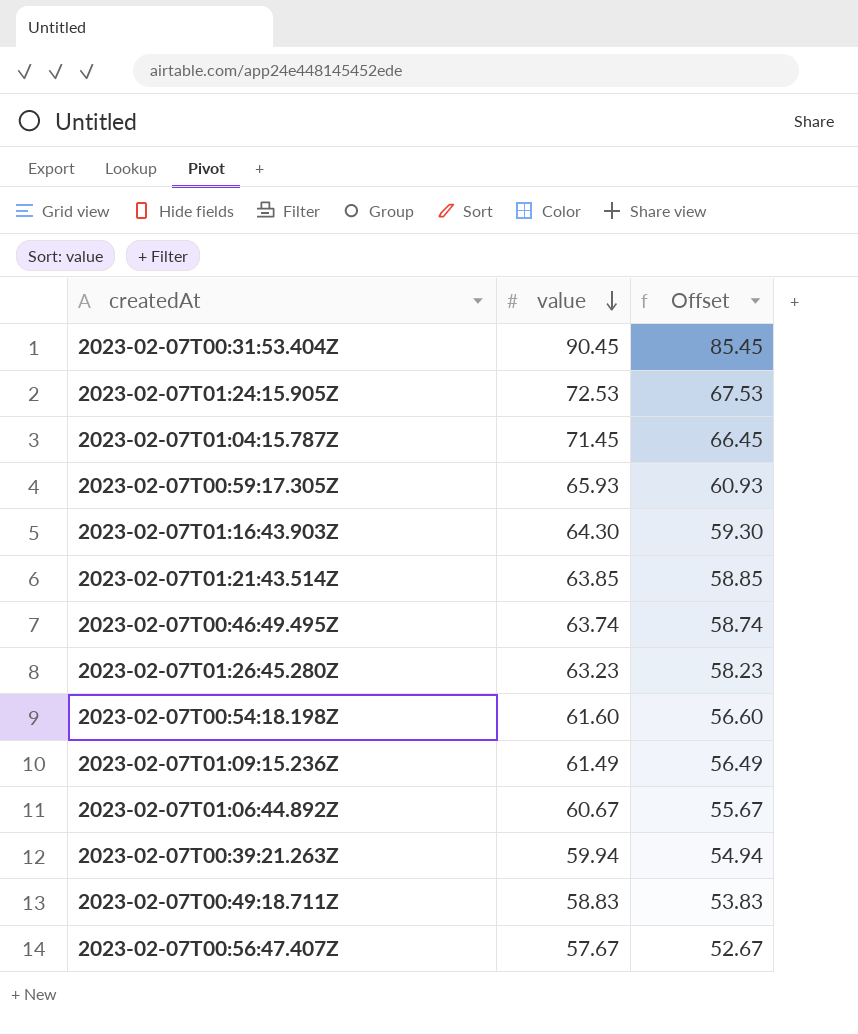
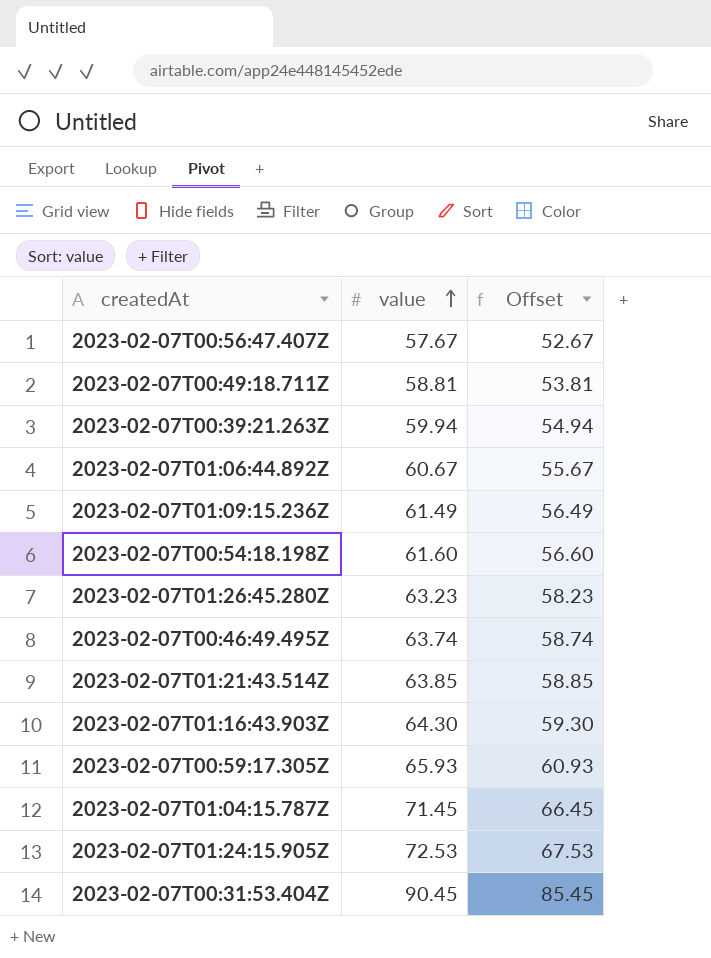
row order: value descending -> value ascending
2023-02-07T00:49:18.711Z | value: 58.83 -> 58.81
2023-02-07T00:49:18.711Z | Offset: 53.83 -> 53.81

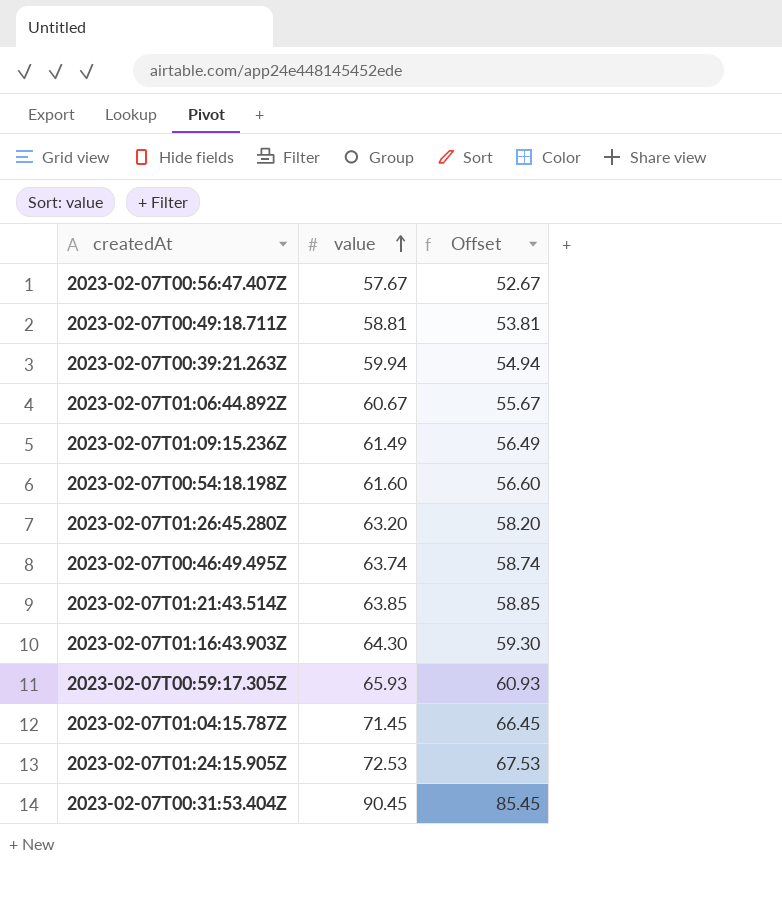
2023-02-07T01:26:45.280Z | value: 63.23 -> 63.20
2023-02-07T01:26:45.280Z | Offset: 58.23 -> 58.20

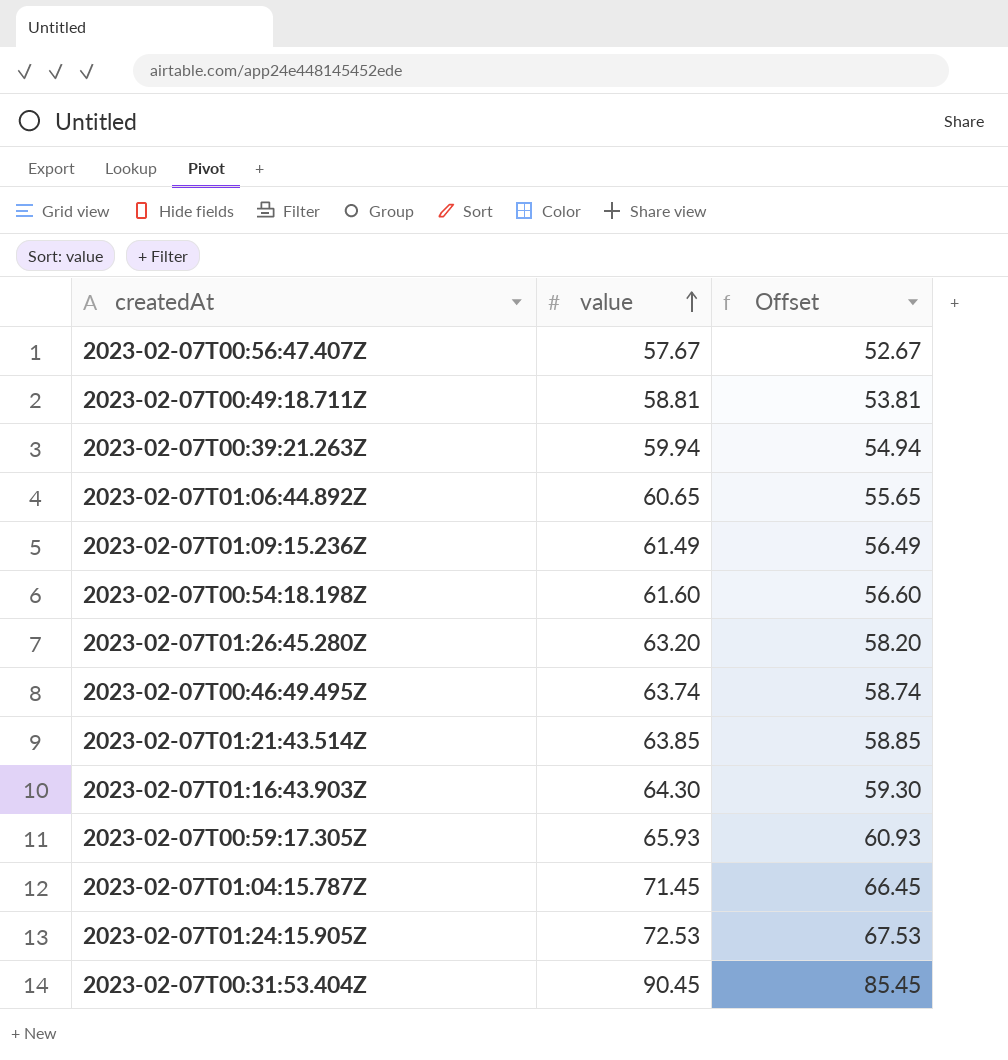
2023-02-07T01:06:44.892Z | value: 60.67 -> 60.65
2023-02-07T01:06:44.892Z | Offset: 55.67 -> 55.65

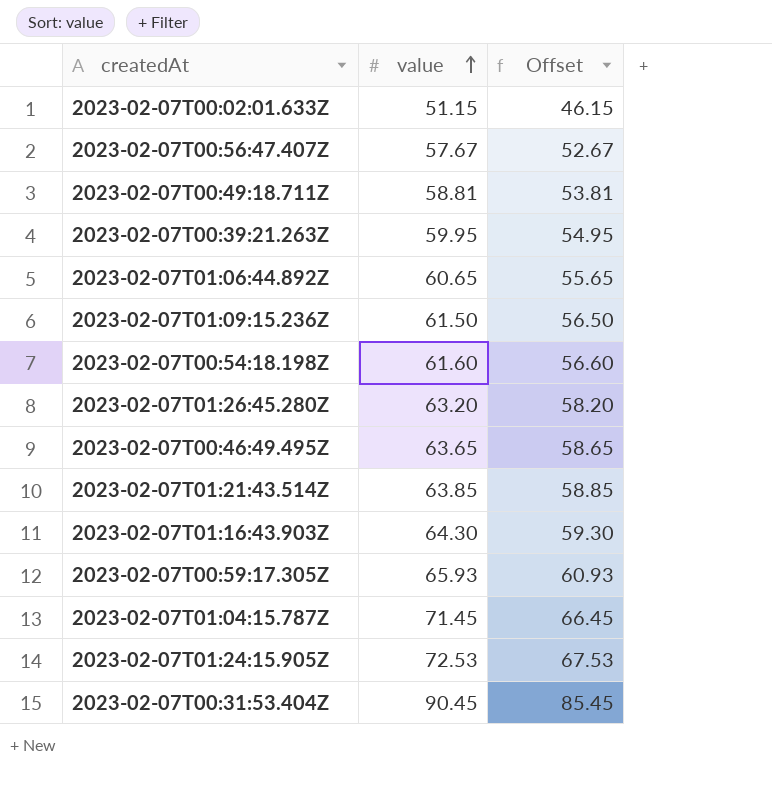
row 2023-02-07T00:02:01.633Z: none -> 51.15 | 46.15
2023-02-07T00:39:21.263Z | value: 59.94 -> 59.95
2023-02-07T00:39:21.263Z | Offset: 54.94 -> 54.95
2023-02-07T01:09:15.236Z | value: 61.49 -> 61.50
2023-02-07T01:09:15.236Z | Offset: 56.49 -> 56.50
2023-02-07T00:46:49.495Z | value: 63.74 -> 63.65
2023-02-07T00:46:49.495Z | Offset: 58.74 -> 58.65

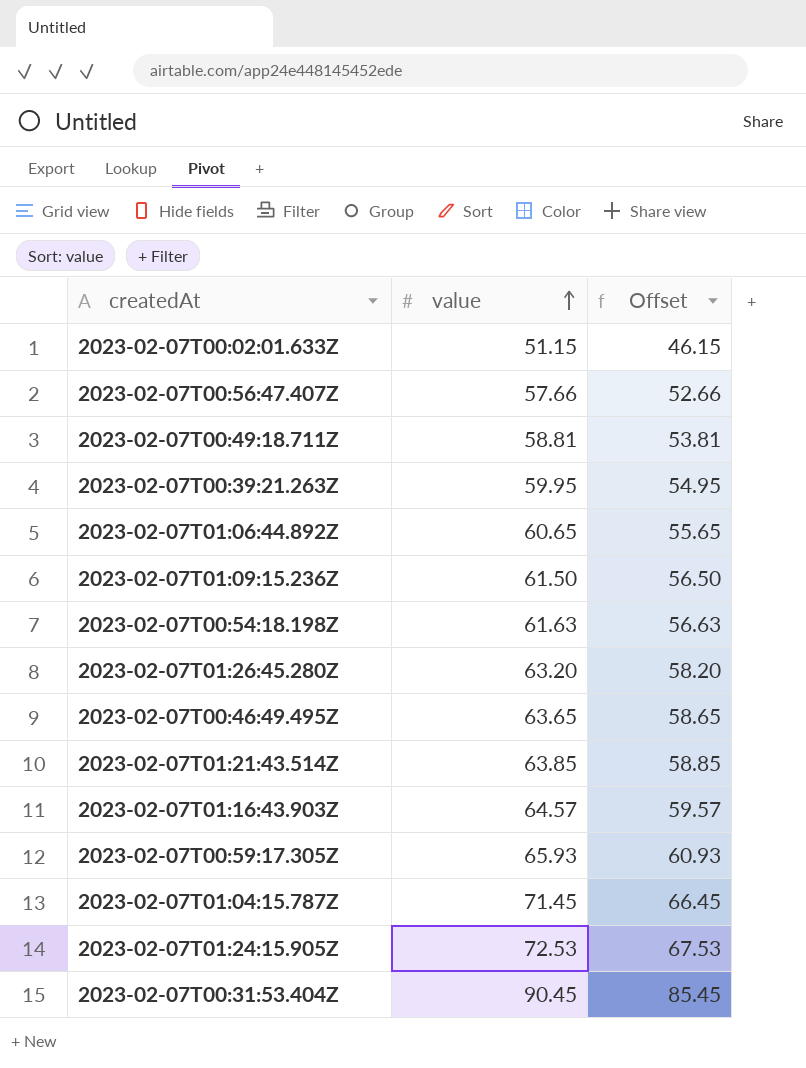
2023-02-07T00:56:47.407Z | value: 57.67 -> 57.66
2023-02-07T00:56:47.407Z | Offset: 52.67 -> 52.66
2023-02-07T00:54:18.198Z | value: 61.60 -> 61.63
2023-02-07T00:54:18.198Z | Offset: 56.60 -> 56.63
2023-02-07T01:16:43.903Z | value: 64.30 -> 64.57
2023-02-07T01:16:43.903Z | Offset: 59.30 -> 59.57

